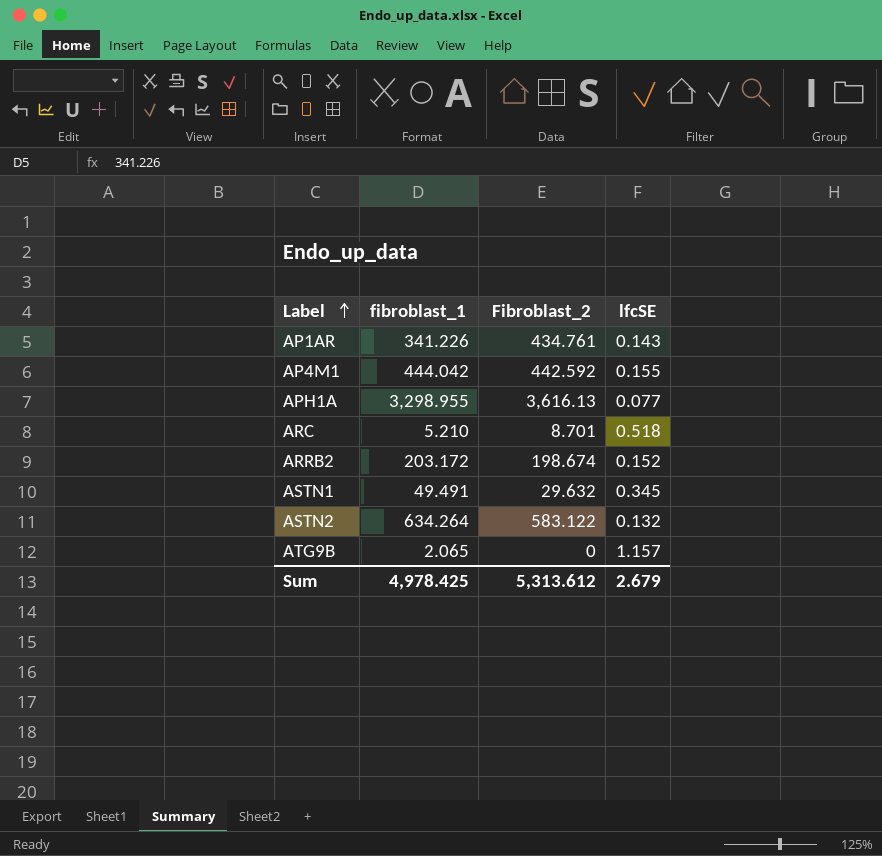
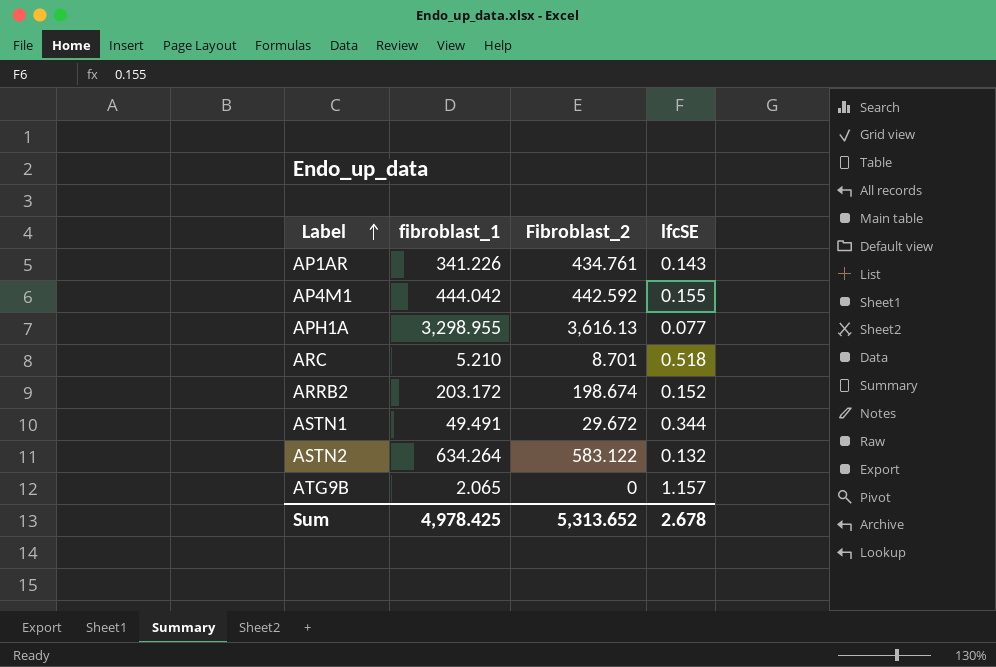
ASTN1 | Fibroblast_2: 29.632 -> 29.672
ASTN1 | lfcSE: 0.345 -> 0.344
Sum | Fibroblast_2: 5,313.612 -> 5,313.652
Sum | lfcSE: 2.679 -> 2.678

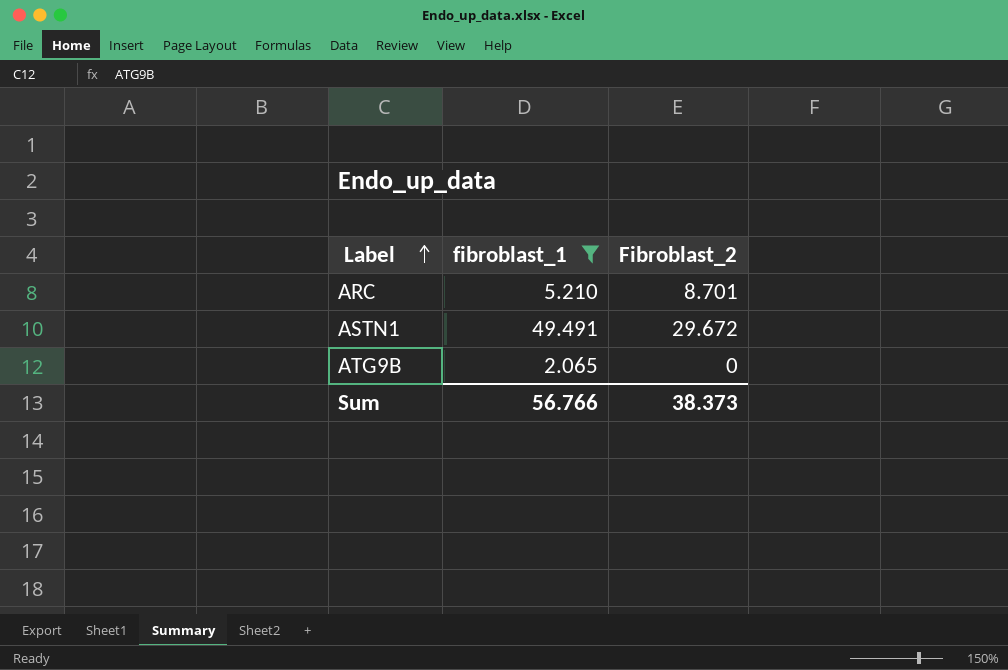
filter: none -> fibroblast_1 <= 49.491
column lfcSE | position: 4 -> none
Sum | fibroblast_1: 4,978.425 -> 56.766
Sum | Fibroblast_2: 5,313.652 -> 38.373

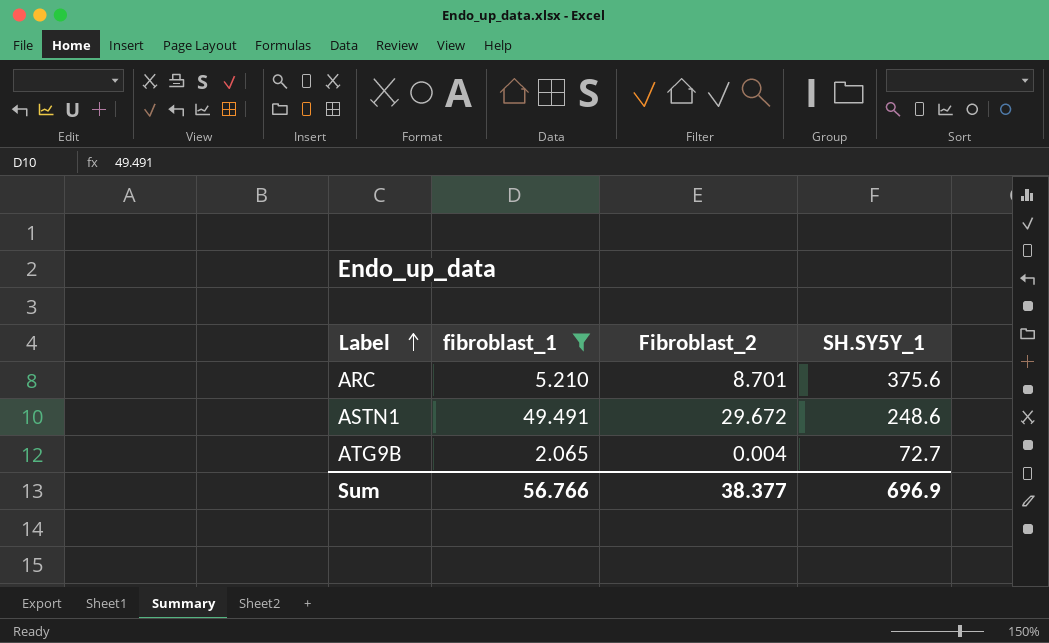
column SH.SY5Y_1 | position: none -> 4
ATG9B | Fibroblast_2: 0 -> 0.004
Sum | Fibroblast_2: 38.373 -> 38.377

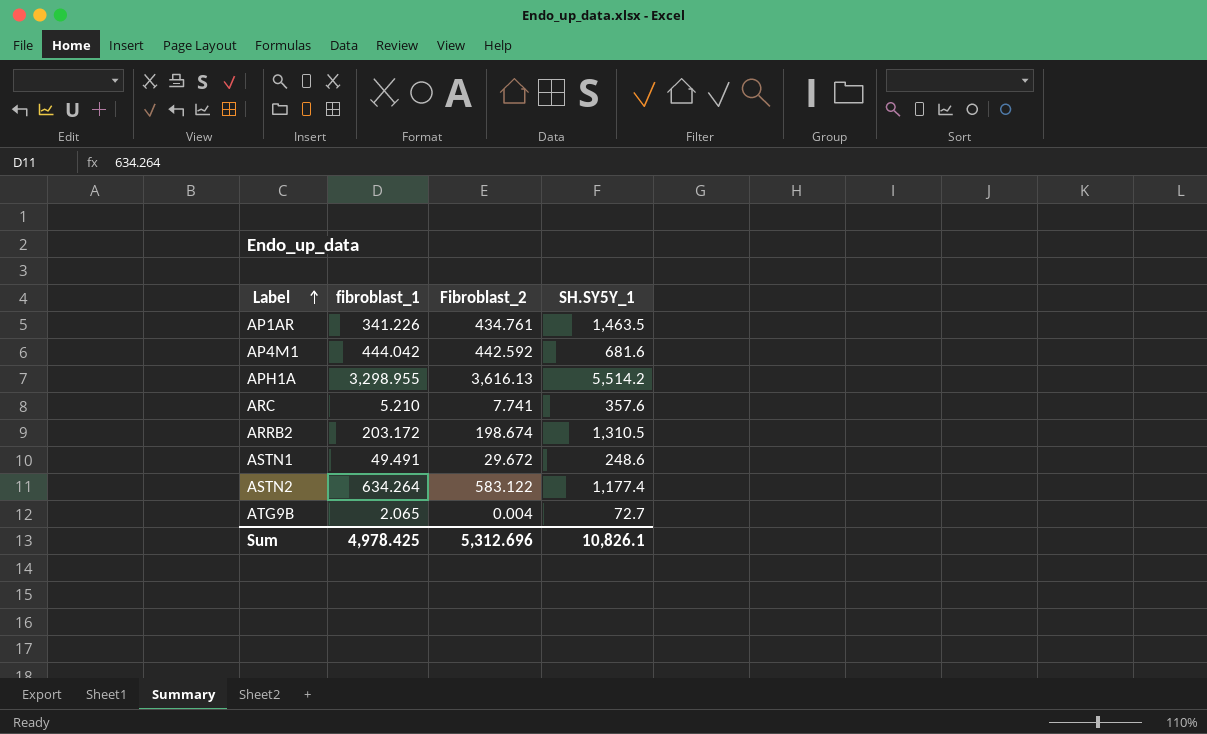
filter: fibroblast_1 <= 49.491 -> none
ARC | Fibroblast_2: 8.701 -> 7.741
ARC | SH.SY5Y_1: 375.6 -> 357.6
Sum | fibroblast_1: 56.766 -> 4,978.425
Sum | Fibroblast_2: 38.377 -> 5,312.696
Sum | SH.SY5Y_1: 696.9 -> 10,826.1

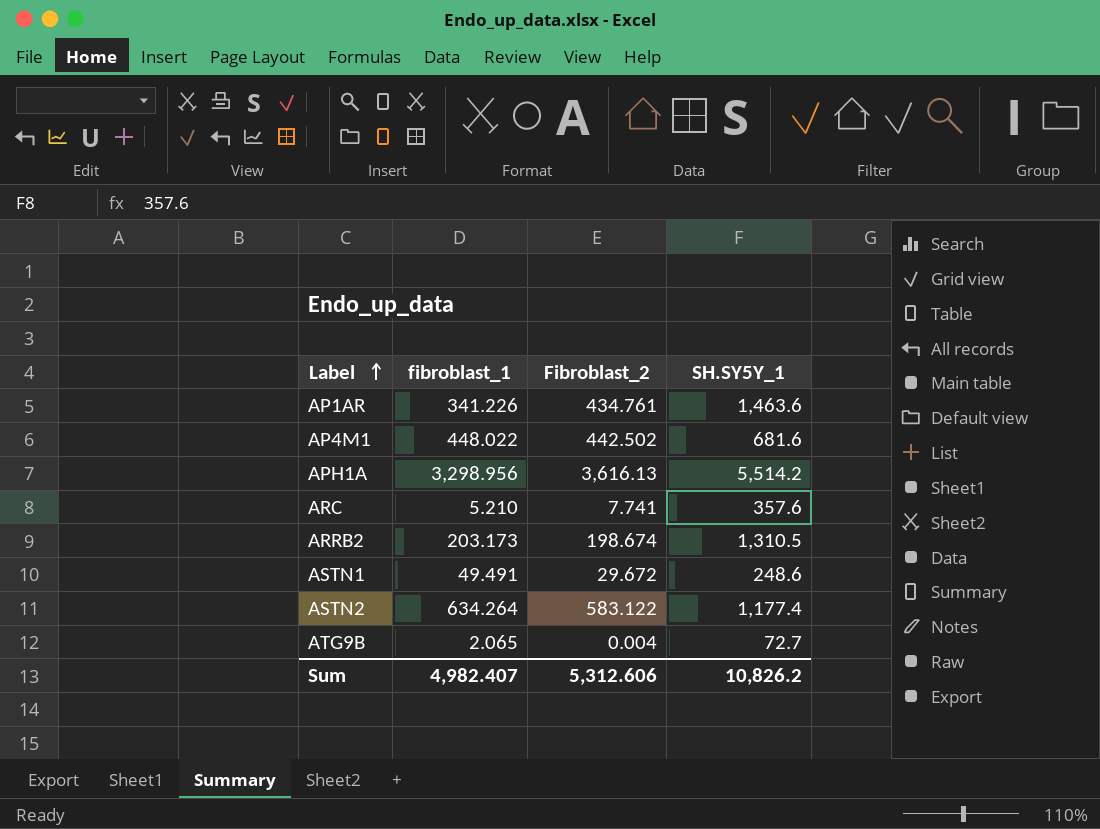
AP1AR | SH.SY5Y_1: 1,463.5 -> 1,463.6
AP4M1 | fibroblast_1: 444.042 -> 448.022
AP4M1 | Fibroblast_2: 442.592 -> 442.502
APH1A | fibroblast_1: 3,298.955 -> 3,298.956
ARRB2 | fibroblast_1: 203.172 -> 203.173
Sum | fibroblast_1: 4,978.425 -> 4,982.407
Sum | Fibroblast_2: 5,312.696 -> 5,312.606
Sum | SH.SY5Y_1: 10,826.1 -> 10,826.2

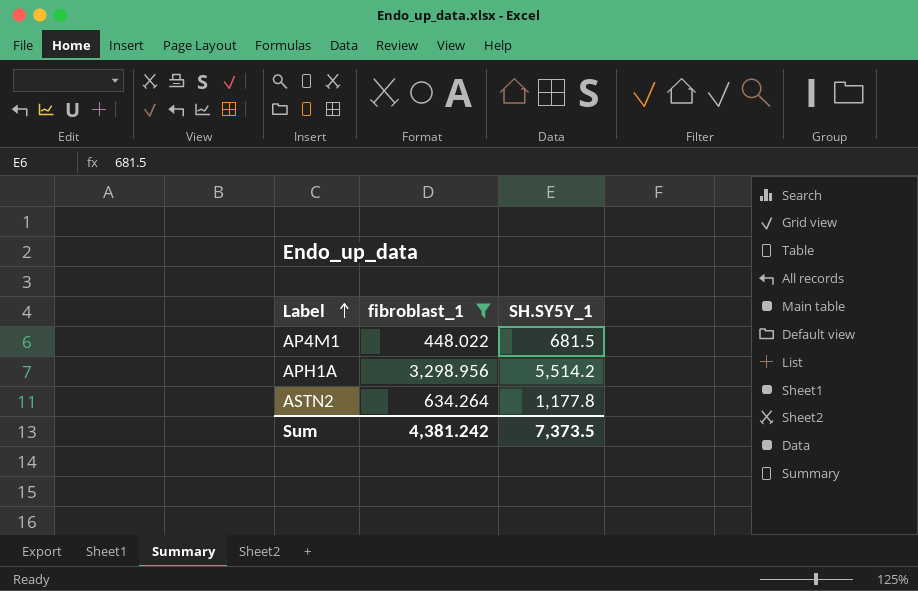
filter: none -> fibroblast_1 >= 448.022
column Fibroblast_2 | position: 3 -> none
AP4M1 | SH.SY5Y_1: 681.6 -> 681.5
ASTN2 | SH.SY5Y_1: 1,177.4 -> 1,177.8
Sum | fibroblast_1: 4,982.407 -> 4,381.242
Sum | SH.SY5Y_1: 10,826.2 -> 7,373.5

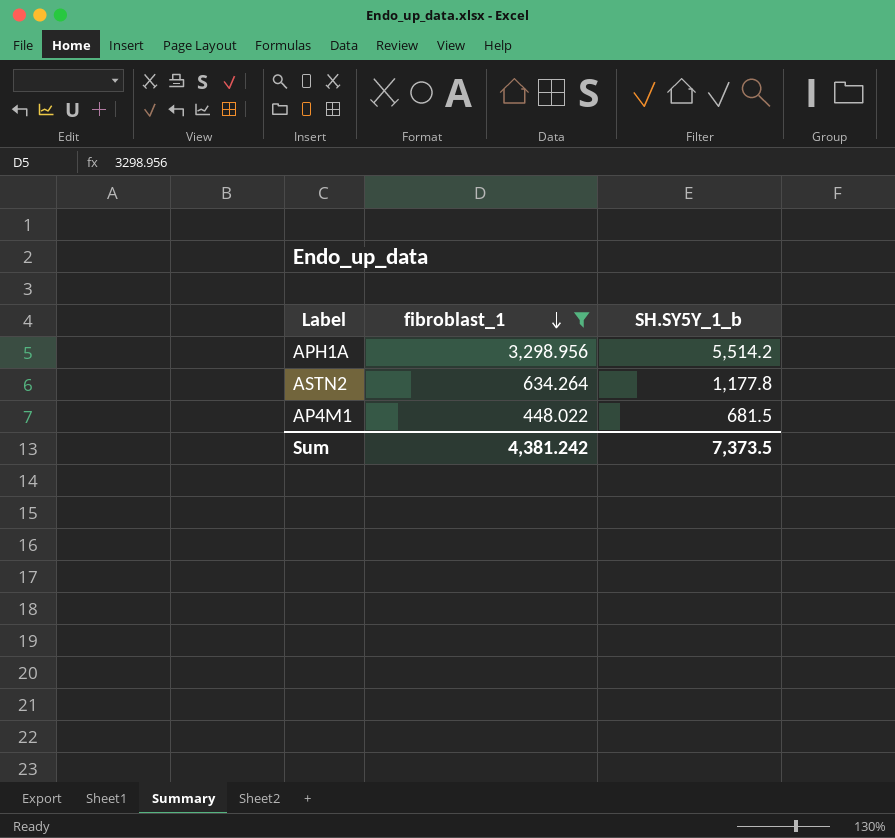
row order: Label ascending -> fibroblast_1 descending
column name: SH.SY5Y_1 -> SH.SY5Y_1_b

